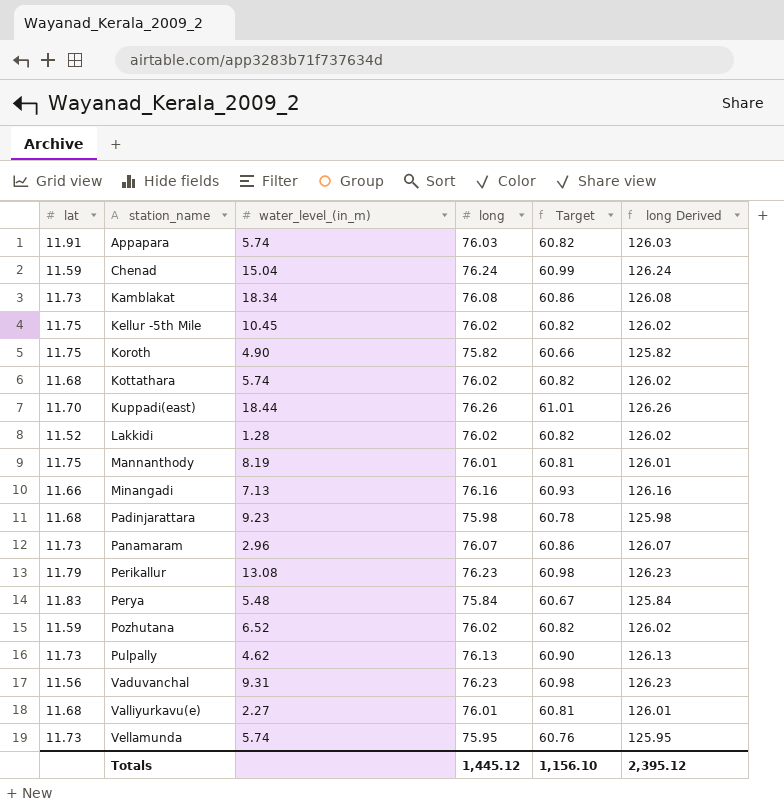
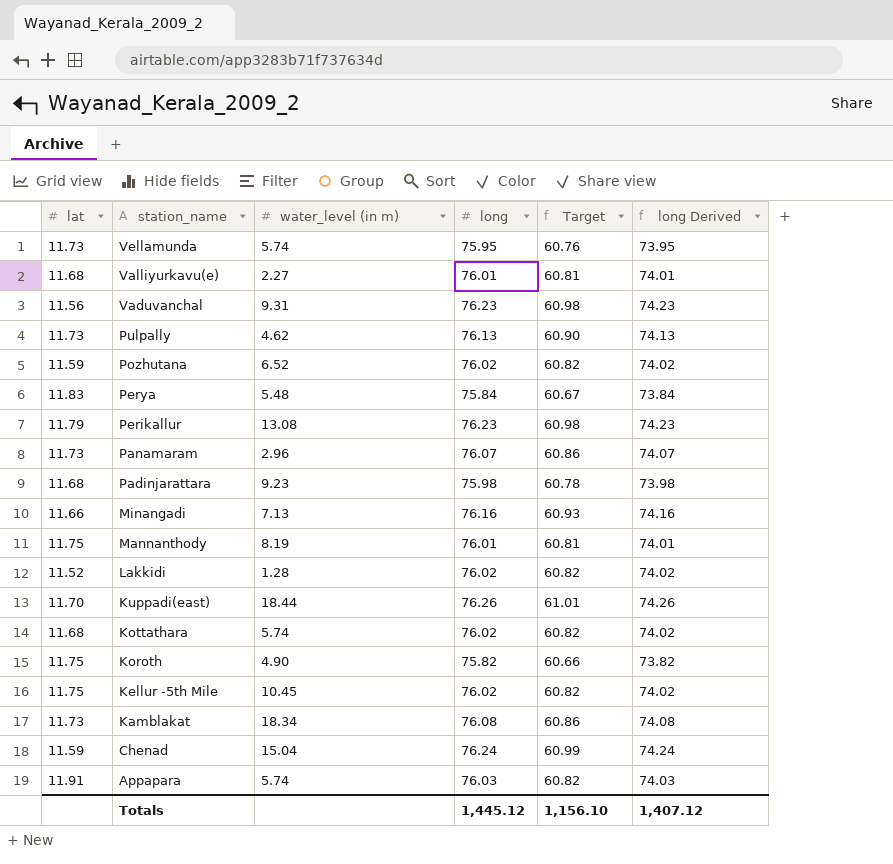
row order: station_name ascending -> station_name descending
column name: water_level_(in_m) -> water_level (in m)
column long Derived | formula: [long] + 50 -> [long] - 2
Totals | long Derived: 2,395.12 -> 1,407.12

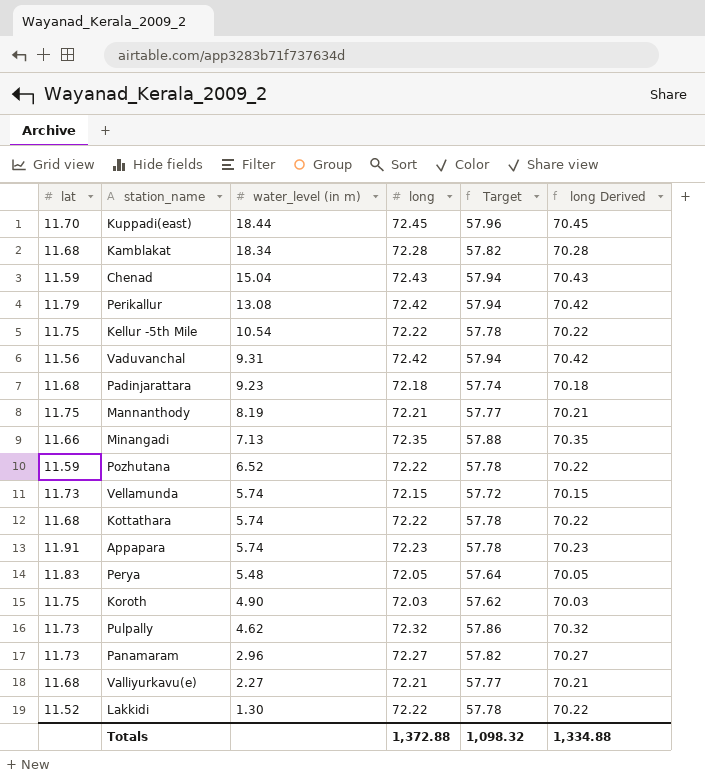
row order: station_name descending -> water_level (in m) descending
Kuppadi(east) | long: 76.26 -> 72.45
Kuppadi(east) | Target: 61.01 -> 57.96
Kuppadi(east) | long Derived: 74.26 -> 70.45
Kamblakat | lat: 11.73 -> 11.68
Kamblakat | long: 76.08 -> 72.28
Kamblakat | Target: 60.86 -> 57.82
Kamblakat | long Derived: 74.08 -> 70.28
Chenad | long: 76.24 -> 72.43
Chenad | Target: 60.99 -> 57.94
Chenad | long Derived: 74.24 -> 70.43
Perikallur | long: 76.23 -> 72.42
Perikallur | Target: 60.98 -> 57.94
Perikallur | long Derived: 74.23 -> 70.42
Kellur -5th Mile | water_level (in m): 10.45 -> 10.54
Kellur -5th Mile | long: 76.02 -> 72.22
Kellur -5th Mile | Target: 60.82 -> 57.78
Kellur -5th Mile | long Derived: 74.02 -> 70.22
Vaduvanchal | long: 76.23 -> 72.42
Vaduvanchal | Target: 60.98 -> 57.94
Vaduvanchal | long Derived: 74.23 -> 70.42
Padinjarattara | long: 75.98 -> 72.18
Padinjarattara | Target: 60.78 -> 57.74
Padinjarattara | long Derived: 73.98 -> 70.18
Mannanthody | long: 76.01 -> 72.21
Mannanthody | Target: 60.81 -> 57.77
Mannanthody | long Derived: 74.01 -> 70.21
Minangadi | long: 76.16 -> 72.35
Minangadi | Target: 60.93 -> 57.88
Minangadi | long Derived: 74.16 -> 70.35
Pozhutana | long: 76.02 -> 72.22
Pozhutana | Target: 60.82 -> 57.78
Pozhutana | long Derived: 74.02 -> 70.22
Vellamunda | long: 75.95 -> 72.15
Vellamunda | Target: 60.76 -> 57.72
Vellamunda | long Derived: 73.95 -> 70.15
Kottathara | long: 76.02 -> 72.22
Kottathara | Target: 60.82 -> 57.78
Kottathara | long Derived: 74.02 -> 70.22
Appapara | long: 76.03 -> 72.23
Appapara | Target: 60.82 -> 57.78
Appapara | long Derived: 74.03 -> 70.23
Perya | long: 75.84 -> 72.05
Perya | Target: 60.67 -> 57.64
Perya | long Derived: 73.84 -> 70.05
Koroth | long: 75.82 -> 72.03
Koroth | Target: 60.66 -> 57.62
Koroth | long Derived: 73.82 -> 70.03
Pulpally | long: 76.13 -> 72.32
Pulpally | Target: 60.90 -> 57.86
Pulpally | long Derived: 74.13 -> 70.32
Panamaram | long: 76.07 -> 72.27
Panamaram | Target: 60.86 -> 57.82
Panamaram | long Derived: 74.07 -> 70.27
Valliyurkavu(e) | long: 76.01 -> 72.21
Valliyurkavu(e) | Target: 60.81 -> 57.77
Valliyurkavu(e) | long Derived: 74.01 -> 70.21
Lakkidi | water_level (in m): 1.28 -> 1.30
Lakkidi | long: 76.02 -> 72.22
Lakkidi | Target: 60.82 -> 57.78
Lakkidi | long Derived: 74.02 -> 70.22
Totals | long: 1,445.12 -> 1,372.88
Totals | Target: 1,156.10 -> 1,098.32
Totals | long Derived: 1,407.12 -> 1,334.88

